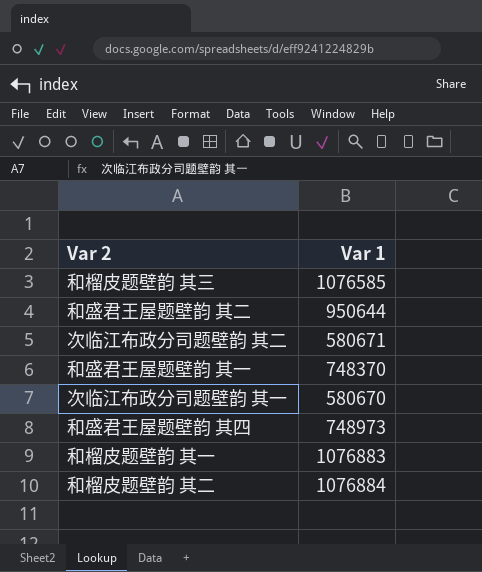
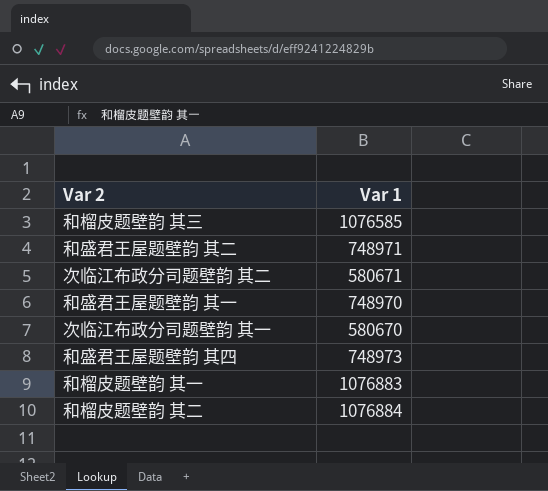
和盛君王屋题壁韵 其二 | Var 1: 950644 -> 748971
和盛君王屋题壁韵 其一 | Var 1: 748370 -> 748970

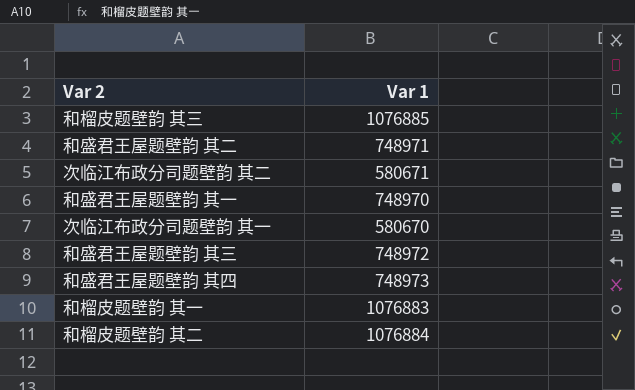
和榴皮题壁韵 其三 | Var 1: 1076585 -> 1076885
row 和盛君王屋题壁韵 其三: none -> 748972

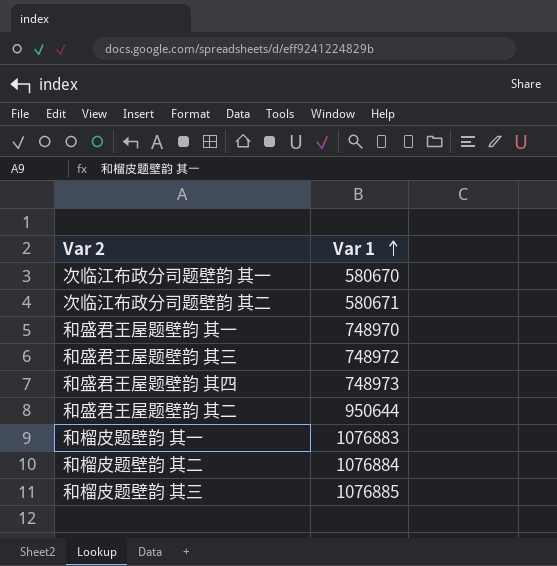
row order: none -> Var 1 ascending
和盛君王屋题壁韵 其二 | Var 1: 748971 -> 950644

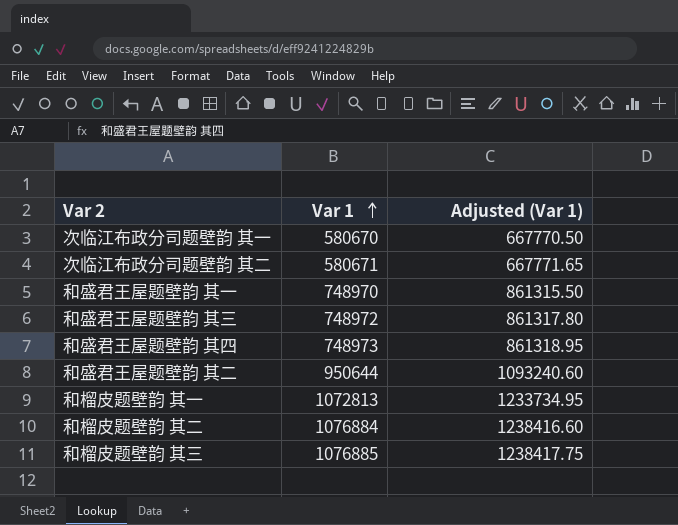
column Adjusted (Var 1) | formula: none -> [Var 1] * 1.15
和榴皮题壁韵 其一 | Var 1: 1076883 -> 1072813

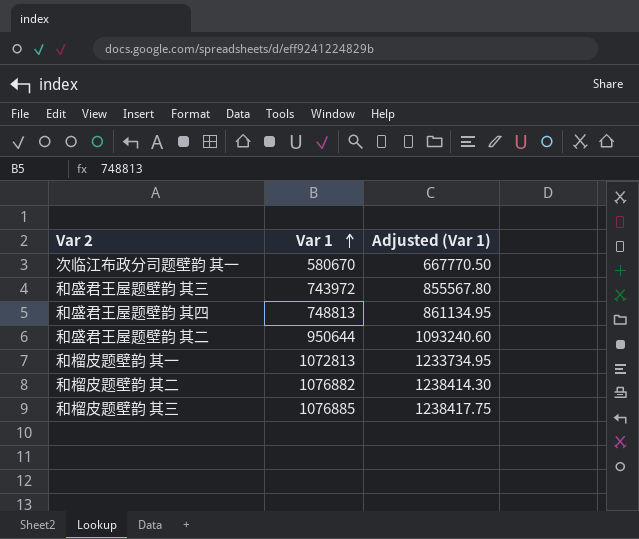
row 次临江布政分司题壁韵 其二: 580671 | 667771.65 -> none
row 和盛君王屋题壁韵 其一: 748970 | 861315.50 -> none
和盛君王屋题壁韵 其三 | Var 1: 748972 -> 743972
和盛君王屋题壁韵 其三 | Adjusted (Var 1): 861317.80 -> 855567.80
和盛君王屋题壁韵 其四 | Var 1: 748973 -> 748813
和盛君王屋题壁韵 其四 | Adjusted (Var 1): 861318.95 -> 861134.95
和榴皮题壁韵 其二 | Var 1: 1076884 -> 1076882
和榴皮题壁韵 其二 | Adjusted (Var 1): 1238416.60 -> 1238414.30

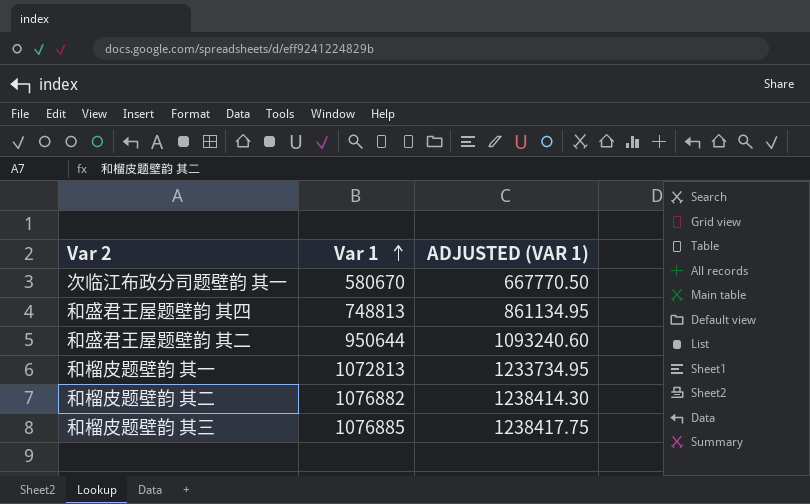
column name: Adjusted (Var 1) -> ADJUSTED (VAR 1)
row 和盛君王屋题壁韵 其三: 743972 | 855567.80 -> none

